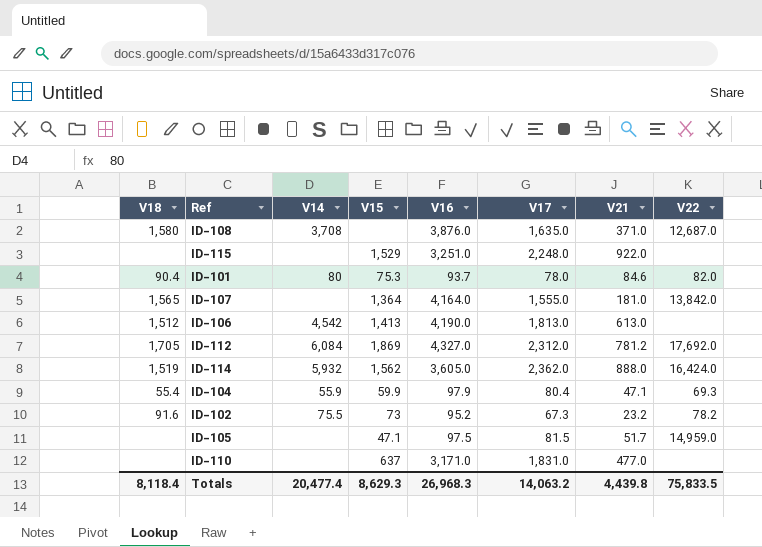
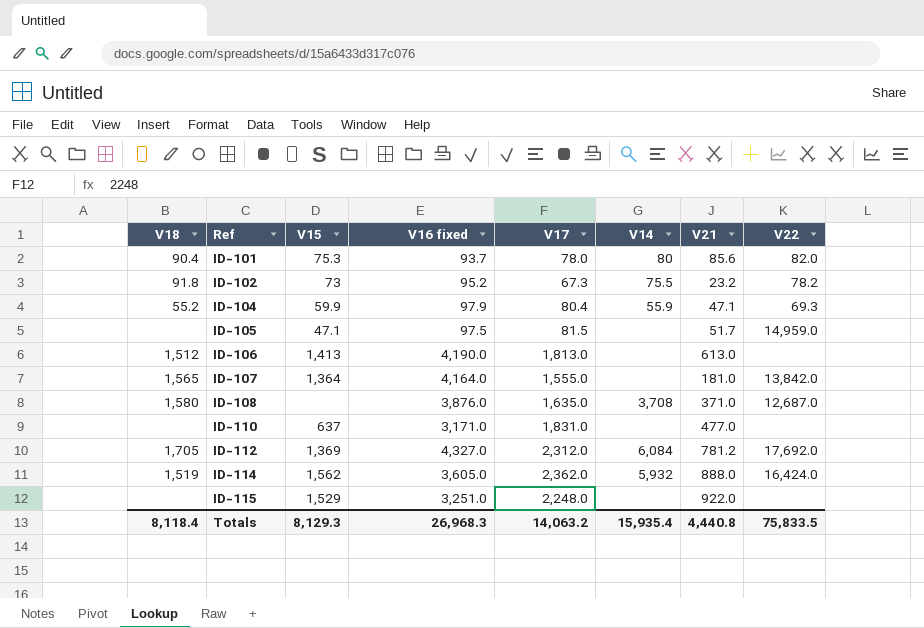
row order: none -> Ref ascending
column name: V16 -> V16 fixed
column V14 | position: 3 -> 6
ID-101 | V21: 84.6 -> 85.6
ID-102 | V18: 91.6 -> 91.8
ID-104 | V18: 55.4 -> 55.2
ID-106 | V14: 4,542 -> none
ID-112 | V15: 1,869 -> 1,369
Totals | V15: 8,629.3 -> 8,129.3
Totals | V14: 20,477.4 -> 15,935.4
Totals | V21: 4,439.8 -> 4,440.8

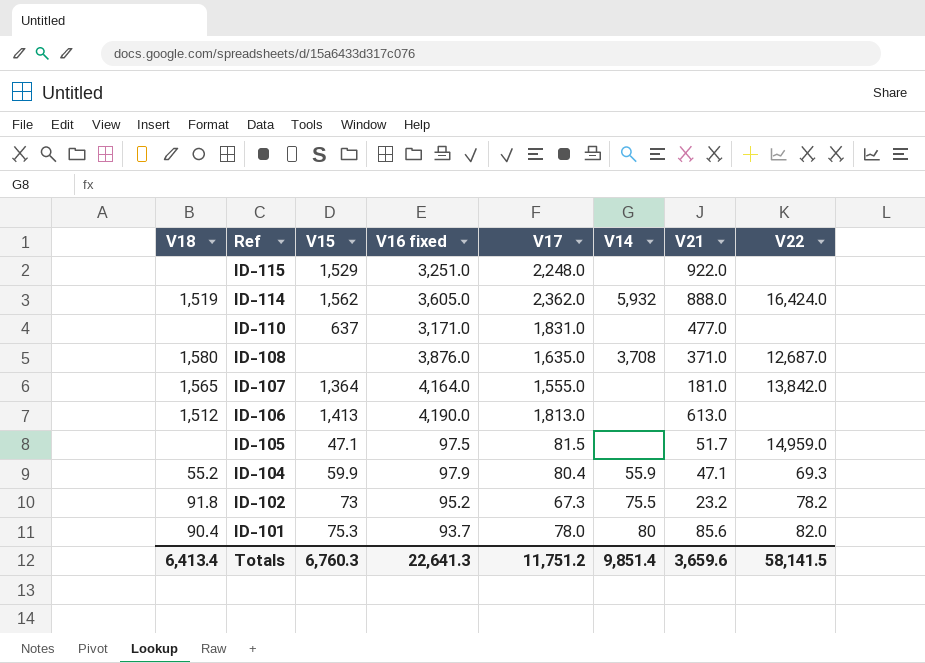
row order: Ref ascending -> Ref descending
row ID-112: 1,705 | 1,369 | 4,327.0 | 2,312.0 | 6,084 | 781.2 | 17,692.0 -> none
Totals | V18: 8,118.4 -> 6,413.4
Totals | V15: 8,129.3 -> 6,760.3
Totals | V16 fixed: 26,968.3 -> 22,641.3
Totals | V17: 14,063.2 -> 11,751.2
Totals | V14: 15,935.4 -> 9,851.4
Totals | V21: 4,440.8 -> 3,659.6
Totals | V22: 75,833.5 -> 58,141.5

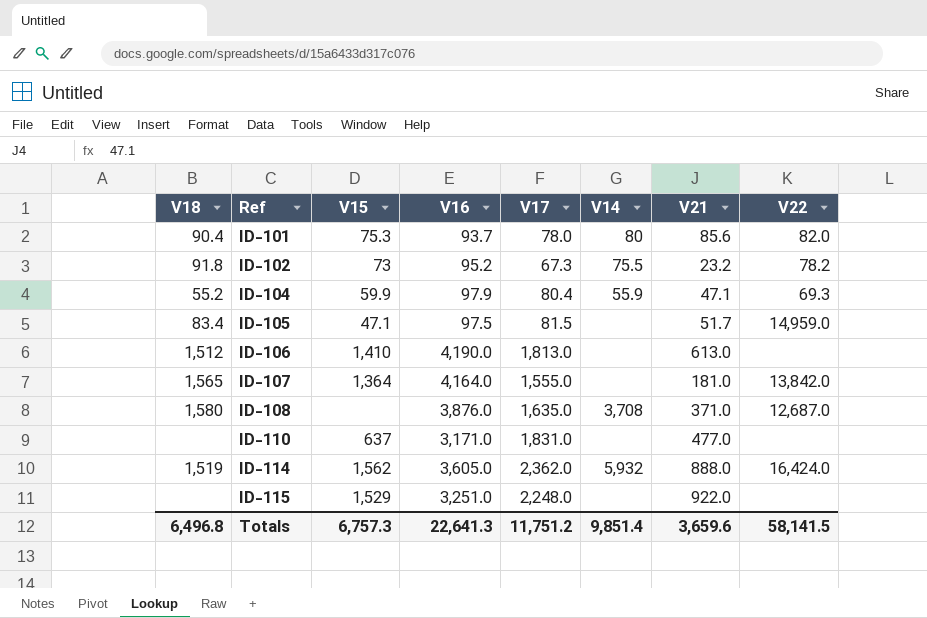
row order: Ref descending -> Ref ascending
column name: V16 fixed -> V16
ID-105 | V18: none -> 83.4
ID-106 | V15: 1,413 -> 1,410
Totals | V18: 6,413.4 -> 6,496.8
Totals | V15: 6,760.3 -> 6,757.3

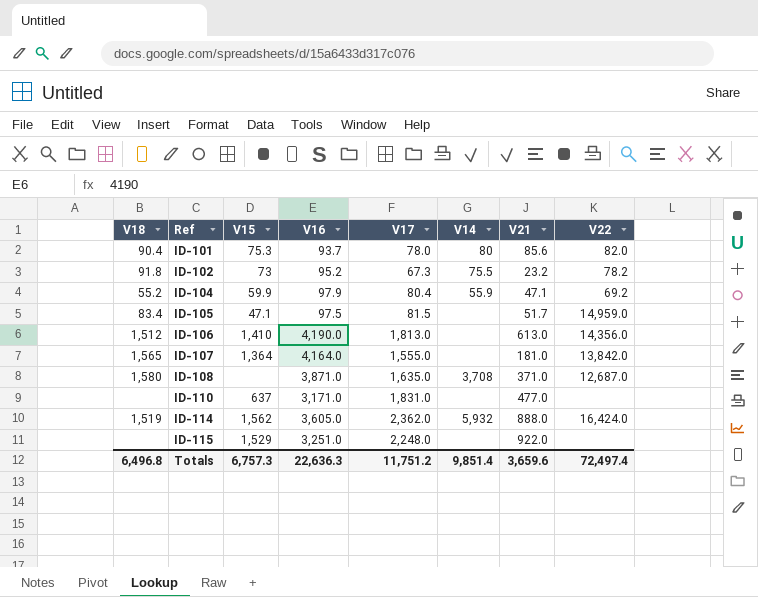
ID-104 | V22: 69.3 -> 69.2
ID-106 | V22: none -> 14,356.0
ID-108 | V16: 3,876.0 -> 3,871.0
Totals | V16: 22,641.3 -> 22,636.3
Totals | V22: 58,141.5 -> 72,497.4

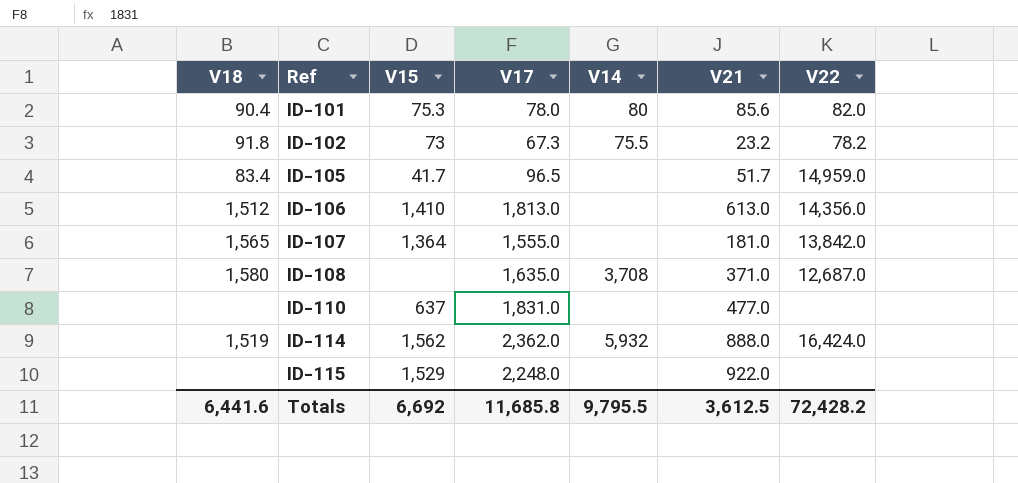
column V16 | position: 4 -> none
row ID-104: 55.2 | 59.9 | 97.9 | 80.4 | 55.9 | 47.1 | 69.2 -> none
ID-105 | V15: 47.1 -> 41.7
ID-105 | V17: 81.5 -> 96.5
Totals | V18: 6,496.8 -> 6,441.6
Totals | V15: 6,757.3 -> 6,692
Totals | V17: 11,751.2 -> 11,685.8
Totals | V14: 9,851.4 -> 9,795.5
Totals | V21: 3,659.6 -> 3,612.5
Totals | V22: 72,497.4 -> 72,428.2

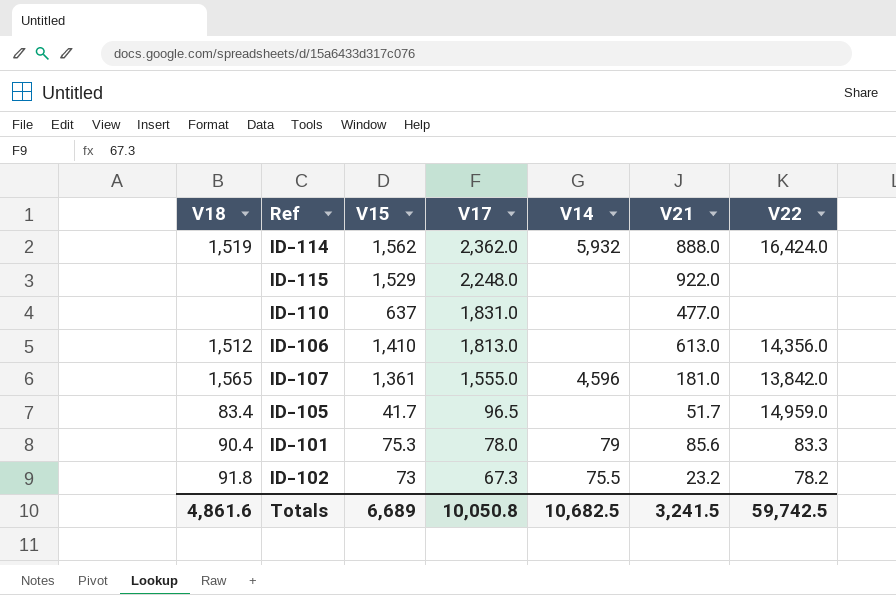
row order: Ref ascending -> V17 descending
row ID-108: 1,580 | none | 1,635.0 | 3,708 | 371.0 | 12,687.0 -> none
ID-107 | V15: 1,364 -> 1,361
ID-107 | V14: none -> 4,596
ID-101 | V14: 80 -> 79
ID-101 | V22: 82.0 -> 83.3
Totals | V18: 6,441.6 -> 4,861.6
Totals | V15: 6,692 -> 6,689
Totals | V17: 11,685.8 -> 10,050.8
Totals | V14: 9,795.5 -> 10,682.5
Totals | V21: 3,612.5 -> 3,241.5
Totals | V22: 72,428.2 -> 59,742.5

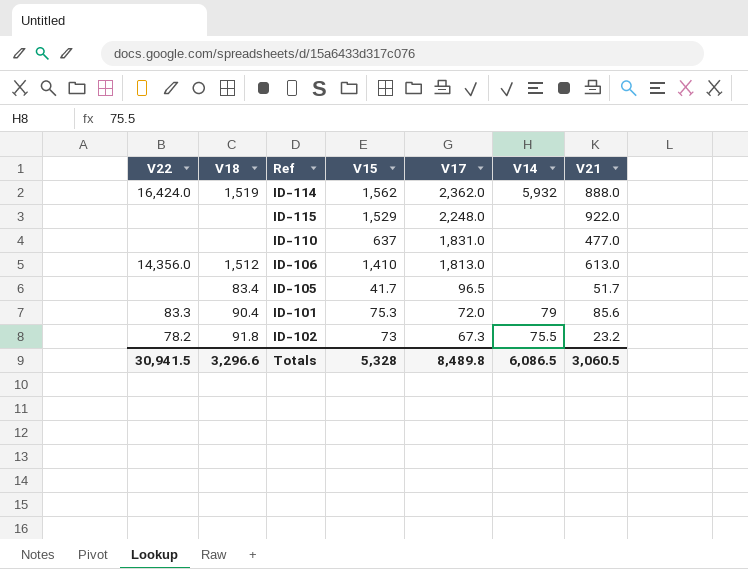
column V22 | position: 7 -> 1
row ID-107: 1,565 | 1,361 | 1,555.0 | 4,596 | 181.0 | 13,842.0 -> none
ID-105 | V22: 14,959.0 -> none
ID-101 | V17: 78.0 -> 72.0
Totals | V22: 59,742.5 -> 30,941.5
Totals | V18: 4,861.6 -> 3,296.6
Totals | V15: 6,689 -> 5,328
Totals | V17: 10,050.8 -> 8,489.8
Totals | V14: 10,682.5 -> 6,086.5
Totals | V21: 3,241.5 -> 3,060.5

